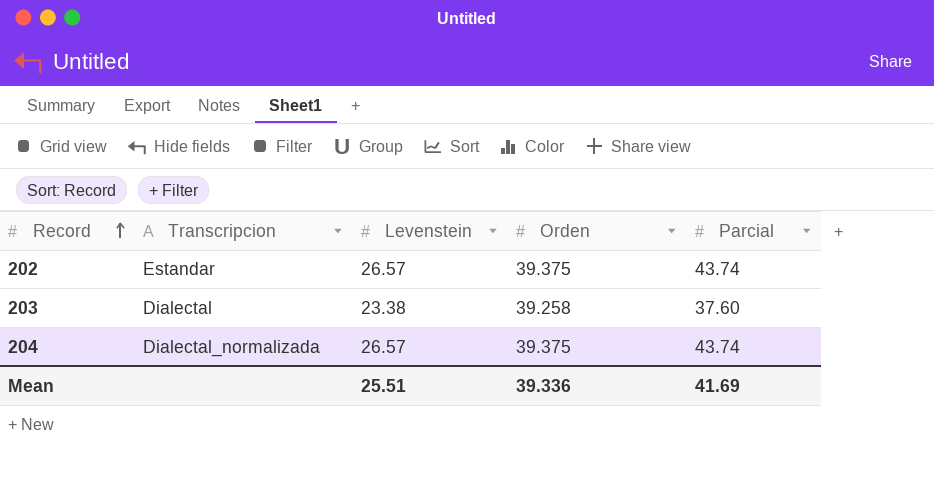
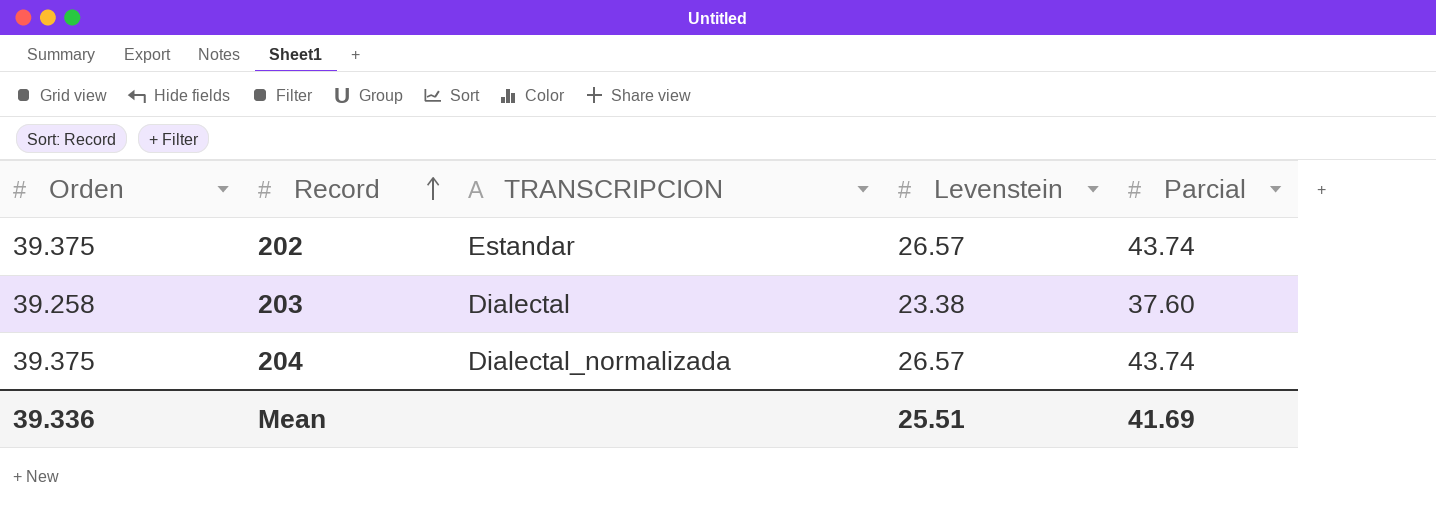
column Orden | position: 4 -> 1
column name: Transcripcion -> TRANSCRIPCION

